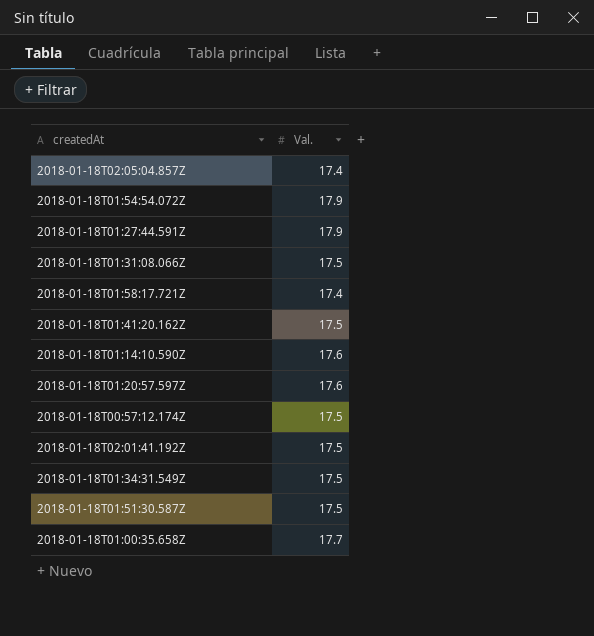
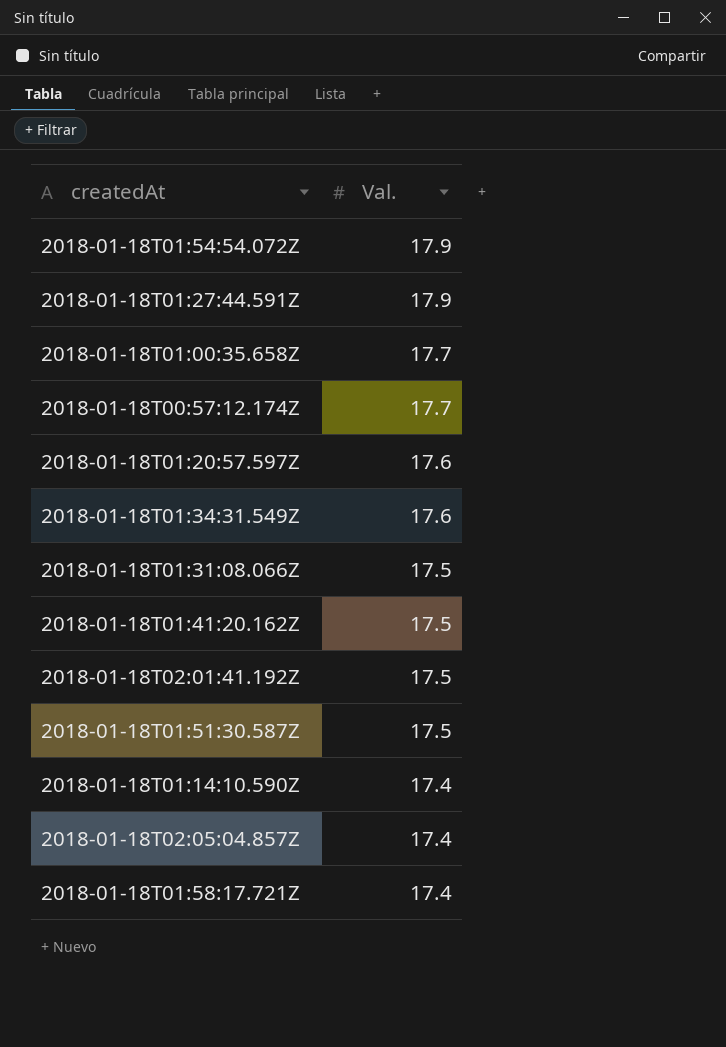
row order: none -> Val. descending
2018-01-18T00:57:12.174Z | Val.: 17.5 -> 17.7
2018-01-18T01:34:31.549Z | Val.: 17.5 -> 17.6
2018-01-18T01:14:10.590Z | Val.: 17.6 -> 17.4

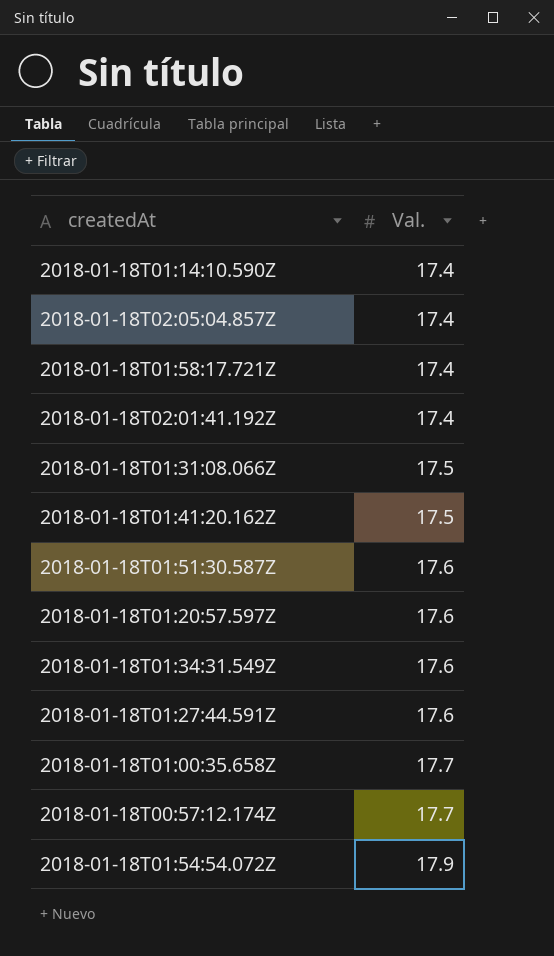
row order: Val. descending -> Val. ascending
2018-01-18T02:01:41.192Z | Val.: 17.5 -> 17.4
2018-01-18T01:51:30.587Z | Val.: 17.5 -> 17.6
2018-01-18T01:27:44.591Z | Val.: 17.9 -> 17.6

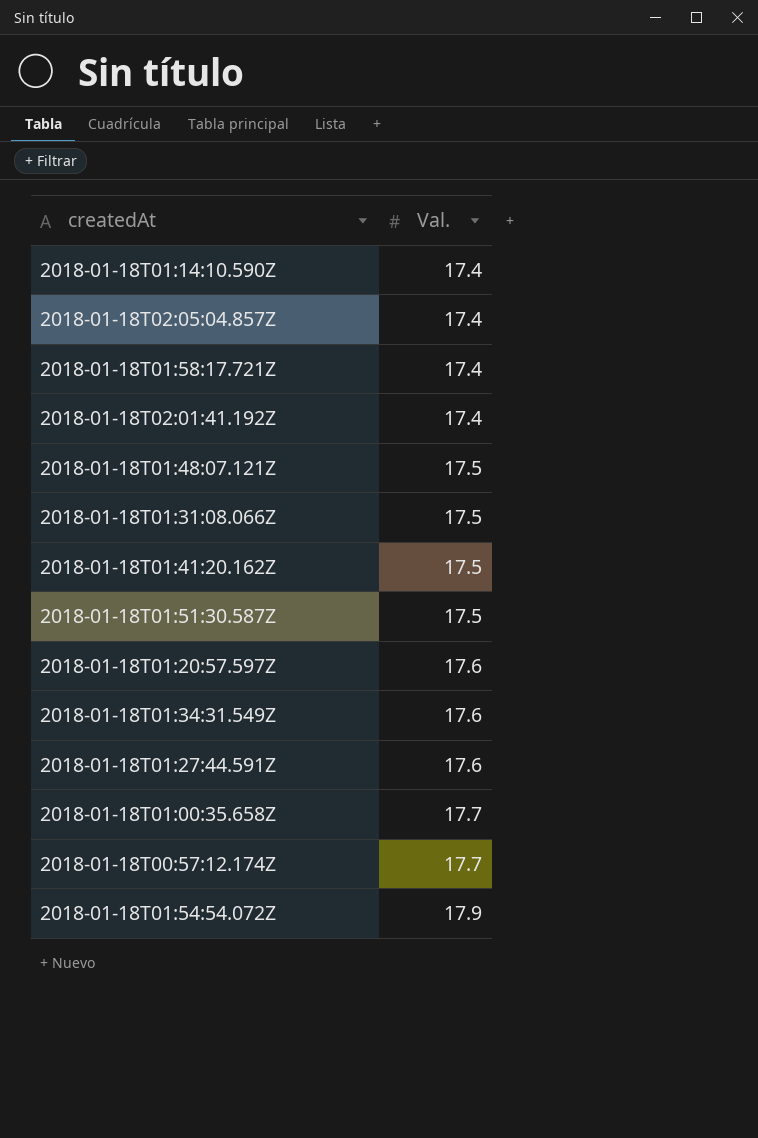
row 2018-01-18T01:48:07.121Z: none -> 17.5
2018-01-18T01:51:30.587Z | Val.: 17.6 -> 17.5

